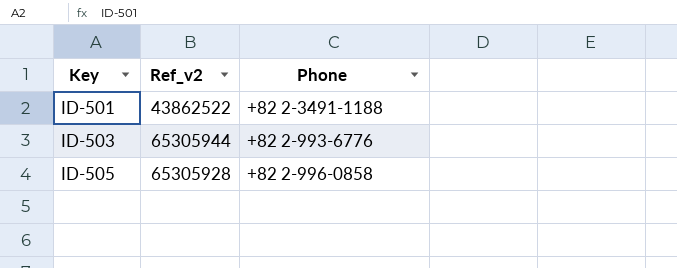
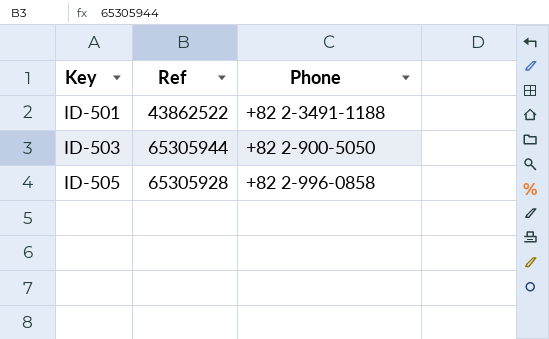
column name: Ref_v2 -> Ref
ID-503 | Phone: +82 2-993-6776 -> +82 2-900-5050

